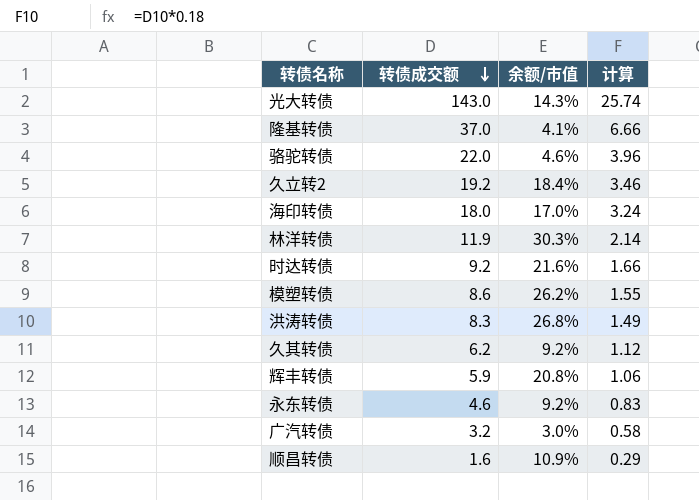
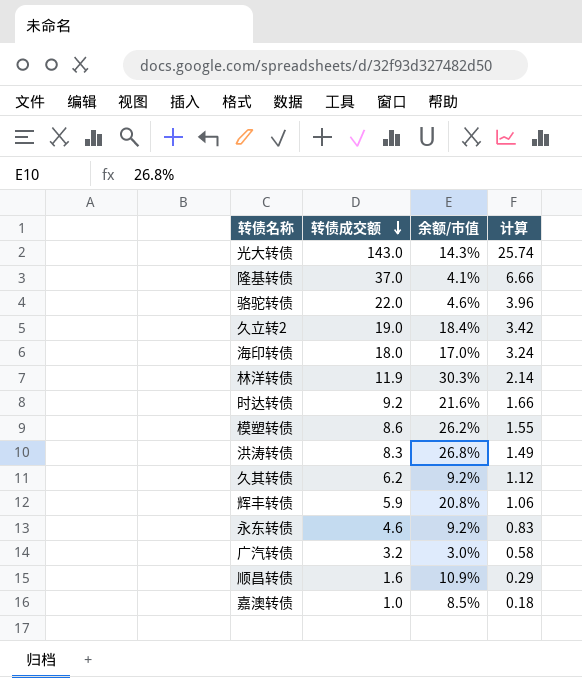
久立转2 | 转债成交额: 19.2 -> 19.0
久立转2 | 计算: 3.46 -> 3.42
row 嘉澳转债: none -> 1.0 | 8.5% | 0.18

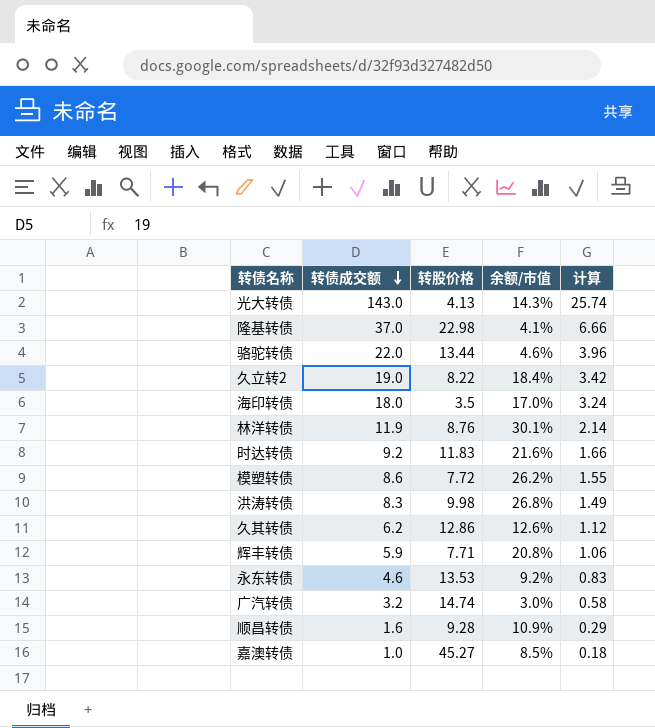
column 转股价格 | position: none -> 3
林洋转债 | 余额/市值: 30.3% -> 30.1%
久其转债 | 余额/市值: 9.2% -> 12.6%

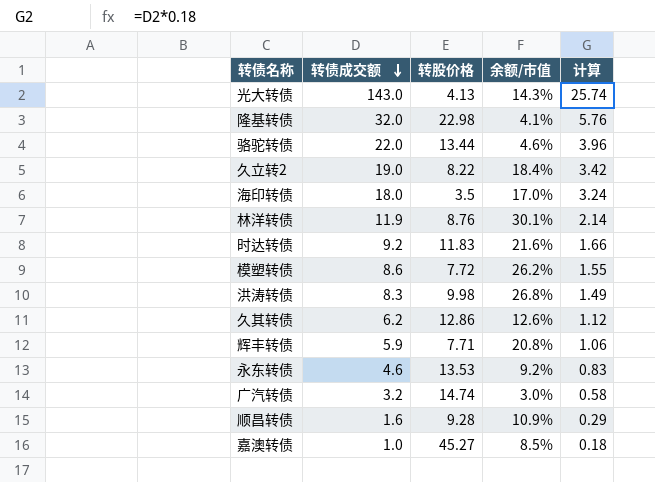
隆基转债 | 转债成交额: 37.0 -> 32.0
隆基转债 | 计算: 6.66 -> 5.76

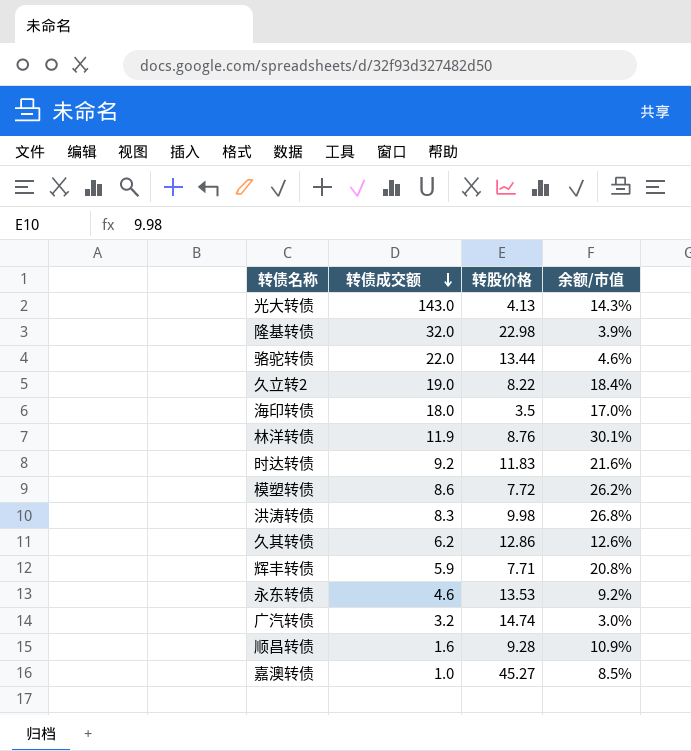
column 计算 | formula: [转债成交额] * 0.18 -> none
隆基转债 | 余额/市值: 4.1% -> 3.9%

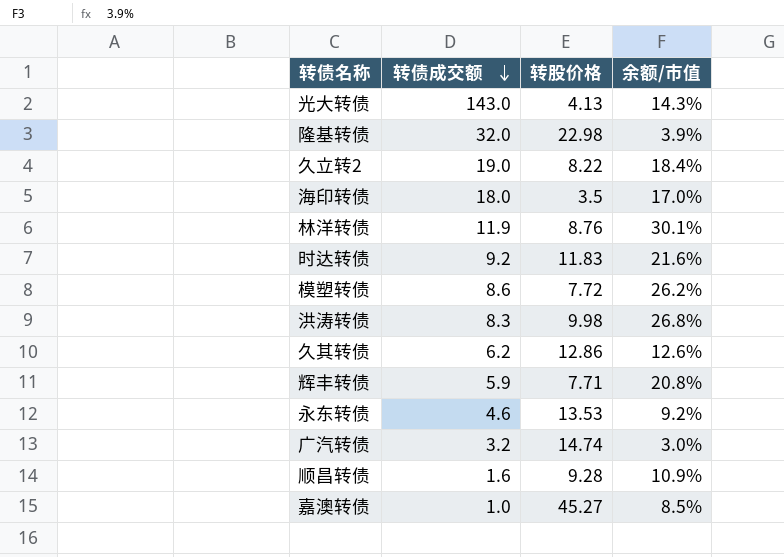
row 骆驼转债: 22.0 | 13.44 | 4.6% -> none

